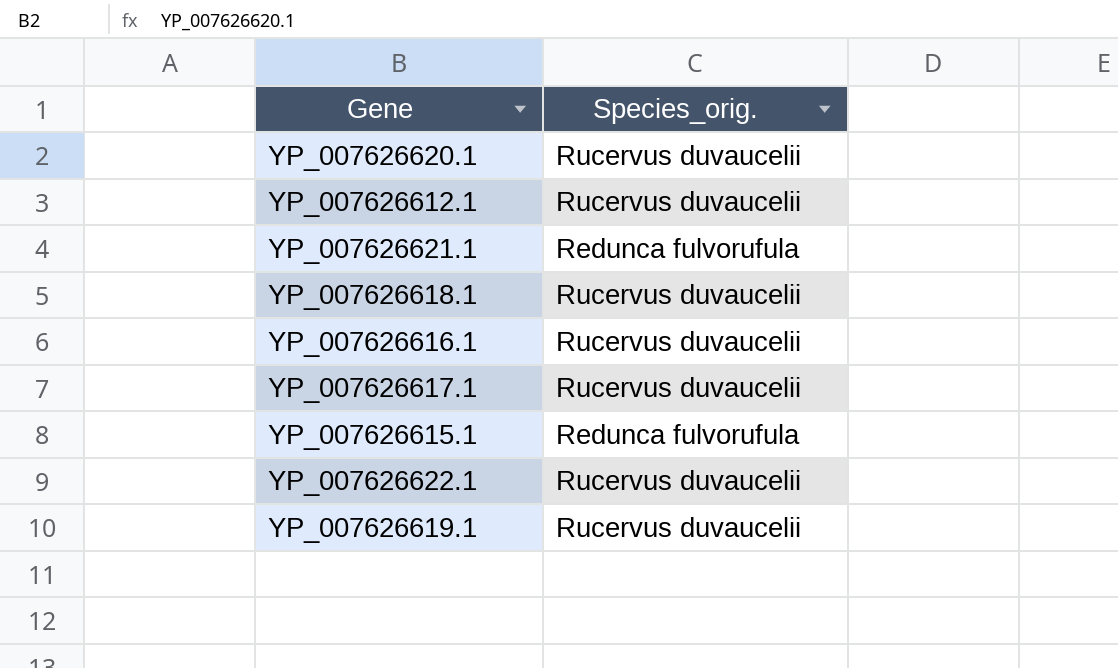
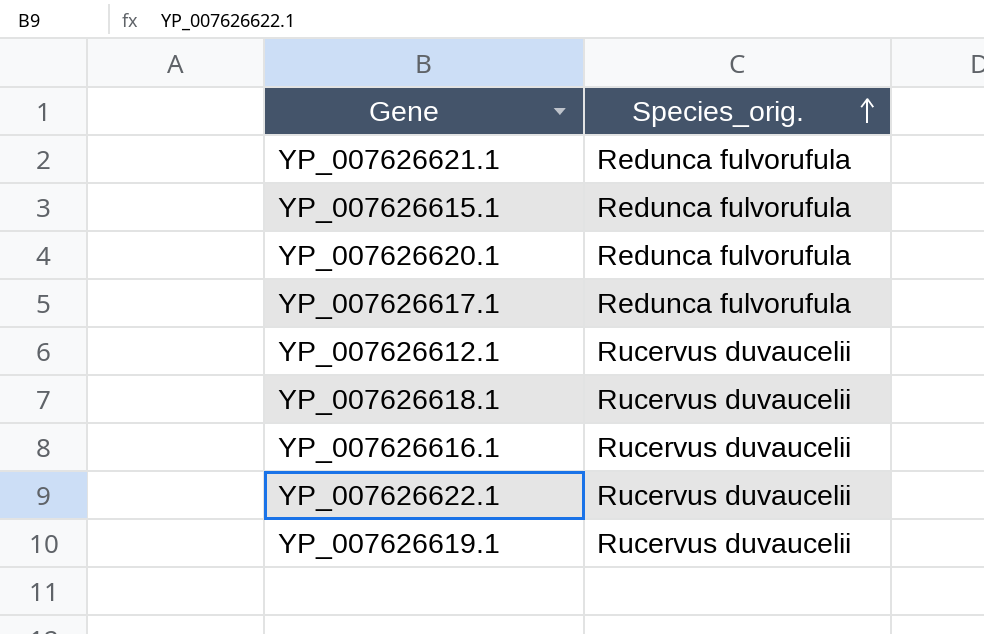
row order: none -> Species_orig. ascending
YP_007626620.1 | Species_orig.: Rucervus duvaucelii -> Redunca fulvorufula
YP_007626617.1 | Species_orig.: Rucervus duvaucelii -> Redunca fulvorufula

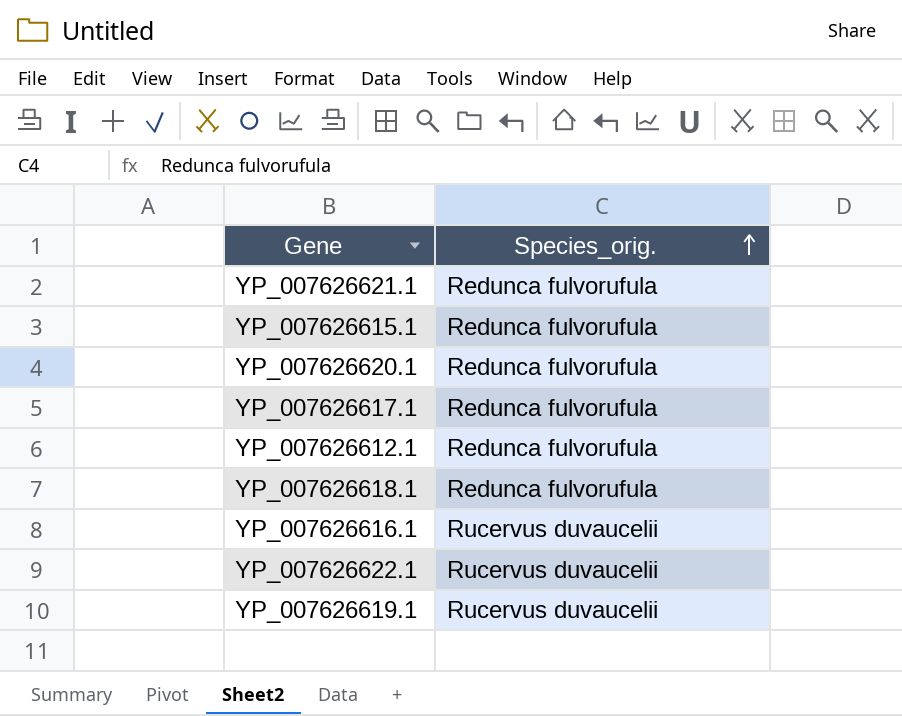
YP_007626612.1 | Species_orig.: Rucervus duvaucelii -> Redunca fulvorufula
YP_007626618.1 | Species_orig.: Rucervus duvaucelii -> Redunca fulvorufula

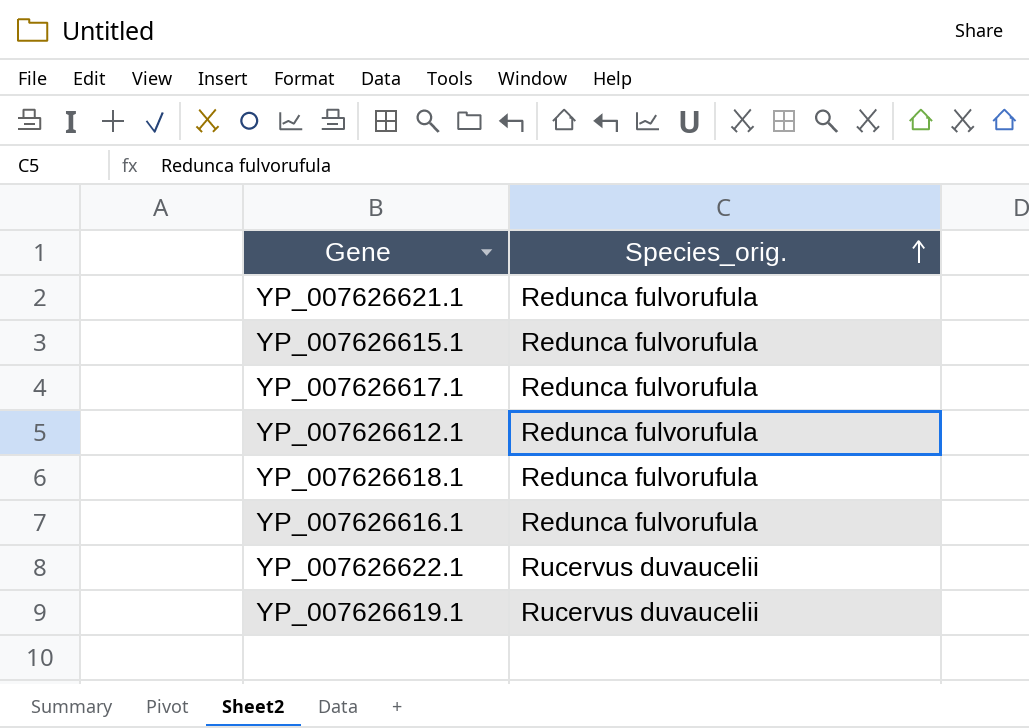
row YP_007626620.1: Redunca fulvorufula -> none
YP_007626616.1 | Species_orig.: Rucervus duvaucelii -> Redunca fulvorufula

